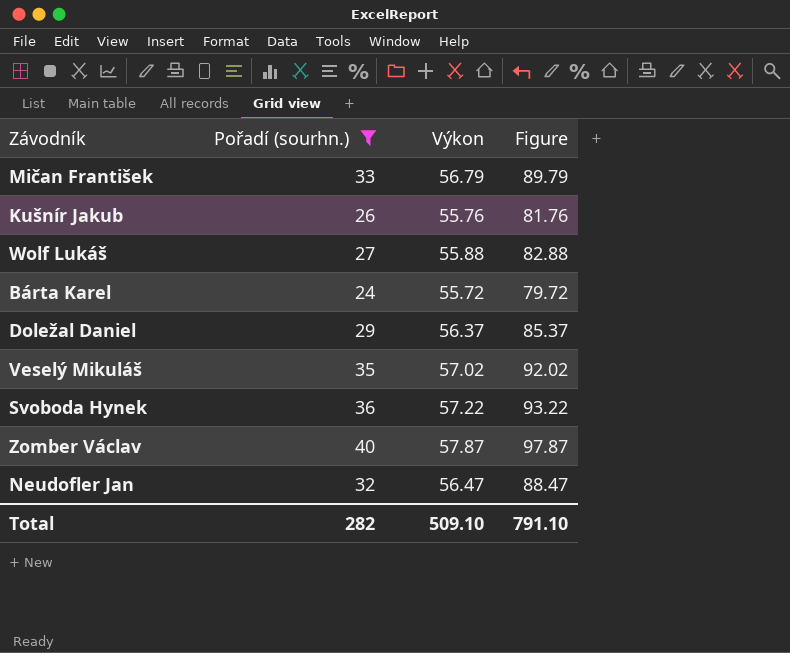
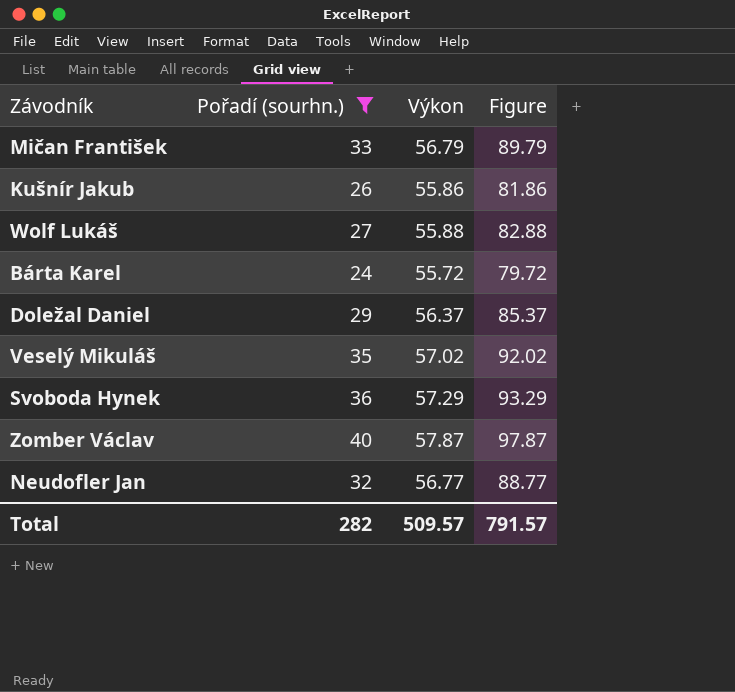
Kušnír Jakub | Výkon: 55.76 -> 55.86
Kušnír Jakub | Figure: 81.76 -> 81.86
Svoboda Hynek | Výkon: 57.22 -> 57.29
Svoboda Hynek | Figure: 93.22 -> 93.29
Neudofler Jan | Výkon: 56.47 -> 56.77
Neudofler Jan | Figure: 88.47 -> 88.77
Total | Výkon: 509.10 -> 509.57
Total | Figure: 791.10 -> 791.57

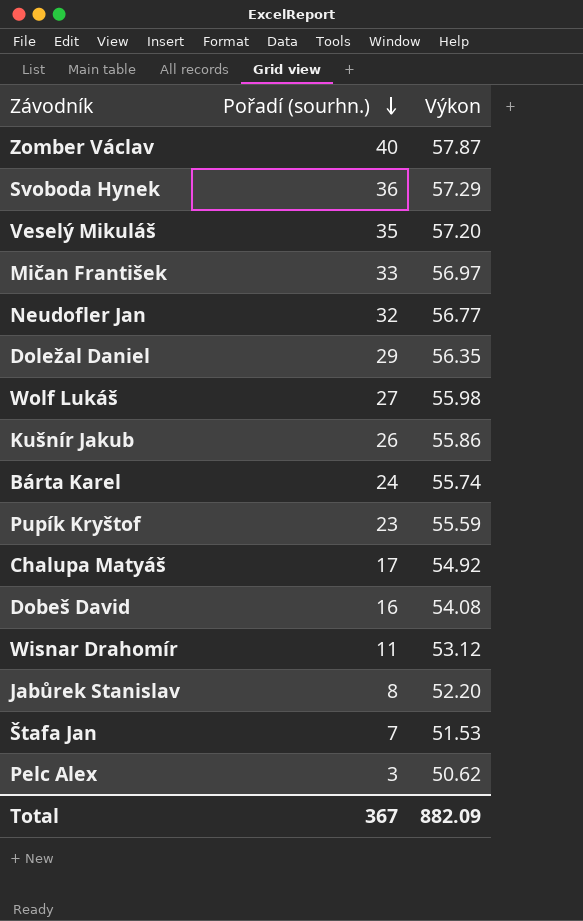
filter: Pořadí (sourhn.) >= 24 -> none
row order: none -> Pořadí (sourhn.) descending
column Figure | formula: [Pořadí (sourhn.)] + [Výkon] -> none
Veselý Mikuláš | Výkon: 57.02 -> 57.20
Mičan František | Výkon: 56.79 -> 56.97
Doležal Daniel | Výkon: 56.37 -> 56.35
Wolf Lukáš | Výkon: 55.88 -> 55.98
Bárta Karel | Výkon: 55.72 -> 55.74
Total | Pořadí (sourhn.): 282 -> 367
Total | Výkon: 509.57 -> 882.09

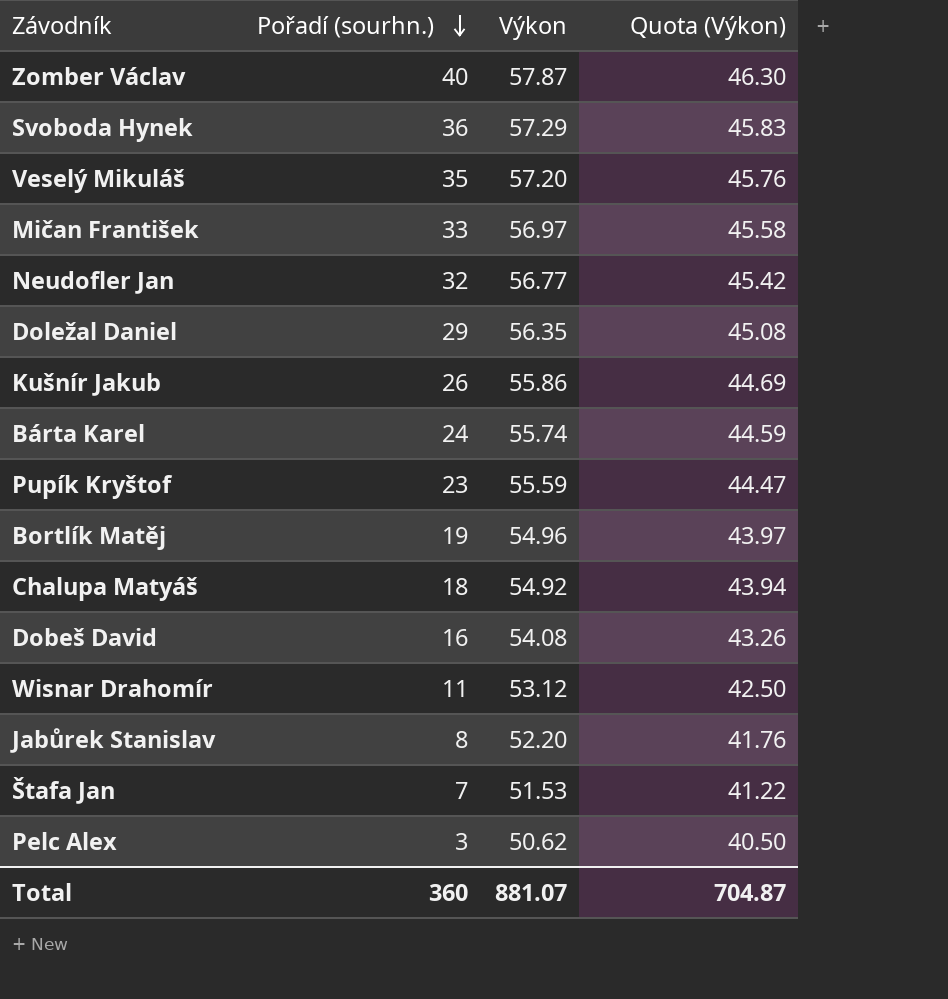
column Quota (Výkon) | formula: none -> [Výkon] * 0.8
row Wolf Lukáš: 27 | 55.98 -> none
row Bortlík Matěj: none -> 19 | 54.96 | 43.97
Chalupa Matyáš | Pořadí (sourhn.): 17 -> 18
Total | Pořadí (sourhn.): 367 -> 360
Total | Výkon: 882.09 -> 881.07

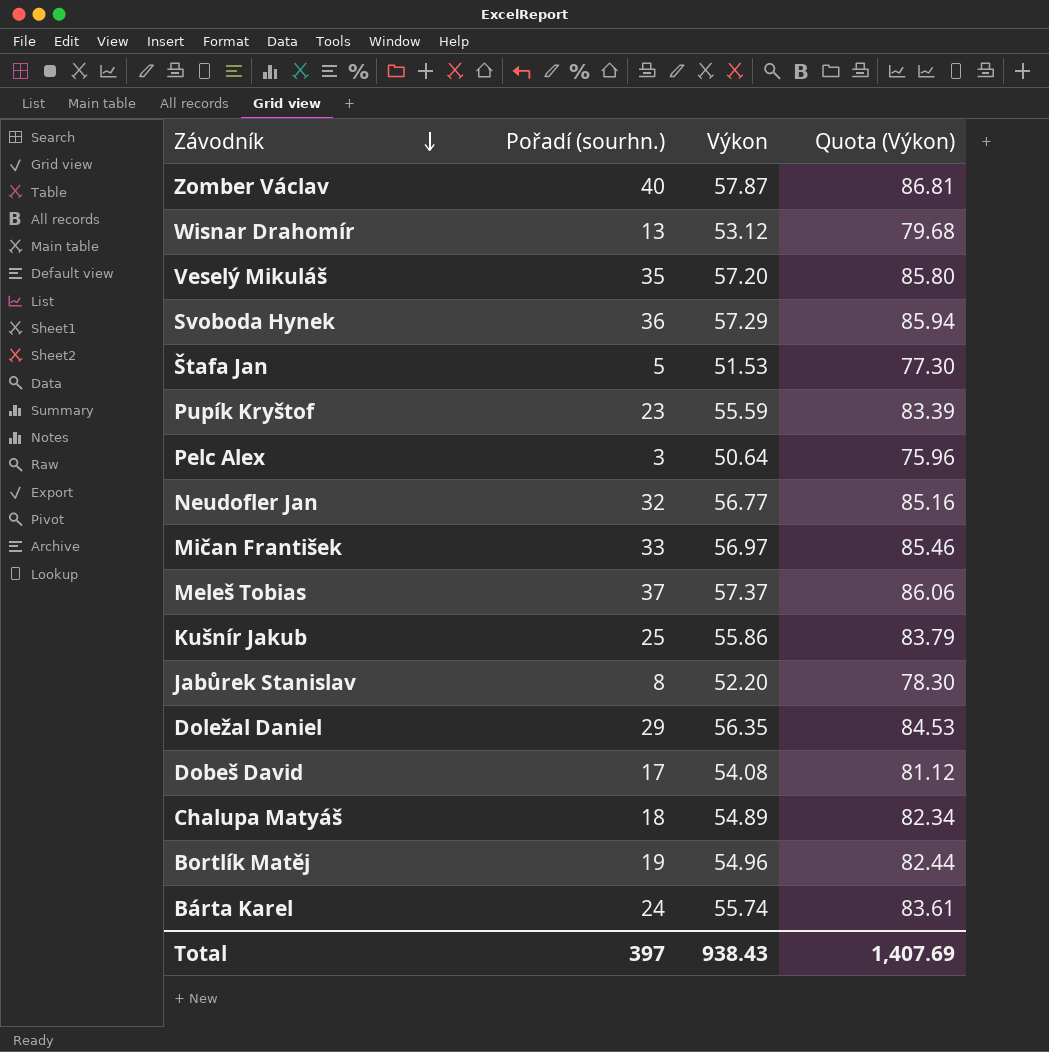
row order: Pořadí (sourhn.) descending -> Závodník descending
column Quota (Výkon) | formula: [Výkon] * 0.8 -> [Výkon] * 1.5
Wisnar Drahomír | Pořadí (sourhn.): 11 -> 13
Štafa Jan | Pořadí (sourhn.): 7 -> 5
Pelc Alex | Výkon: 50.62 -> 50.64
row Meleš Tobias: none -> 37 | 57.37 | 86.06
Kušnír Jakub | Pořadí (sourhn.): 26 -> 25
Dobeš David | Pořadí (sourhn.): 16 -> 17
Chalupa Matyáš | Výkon: 54.92 -> 54.89
Total | Pořadí (sourhn.): 360 -> 397
Total | Výkon: 881.07 -> 938.43
Total | Quota (Výkon): 704.87 -> 1,407.69

